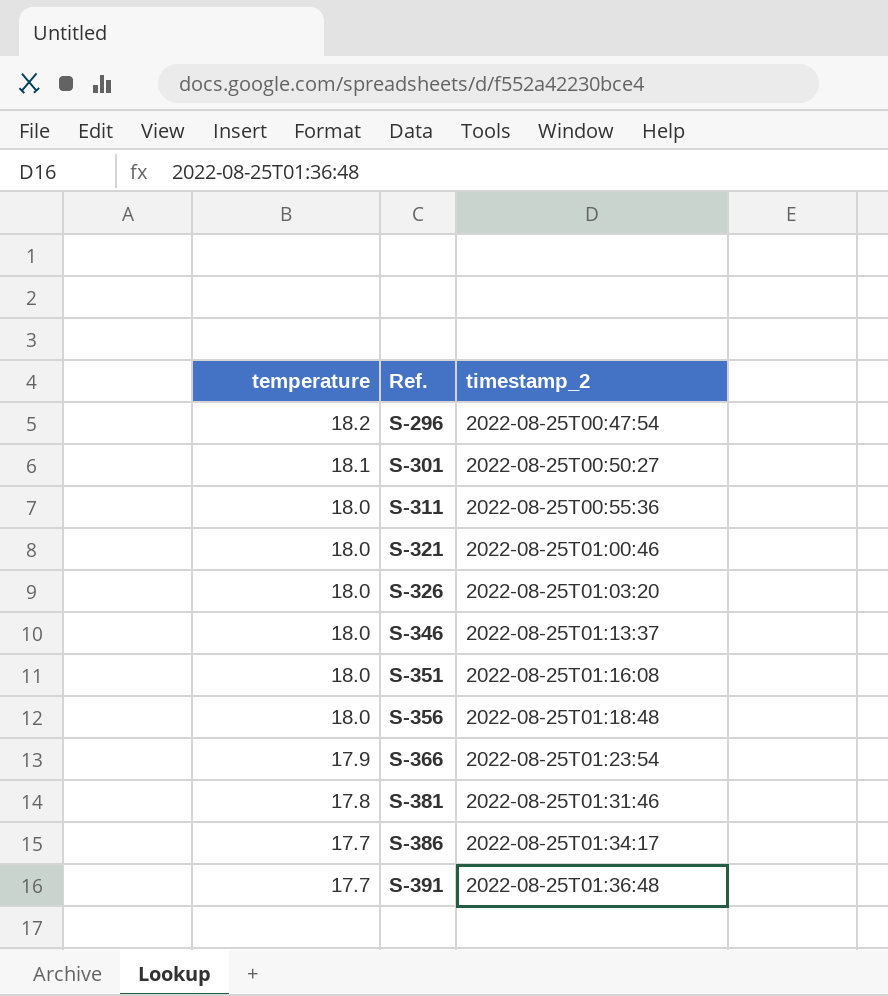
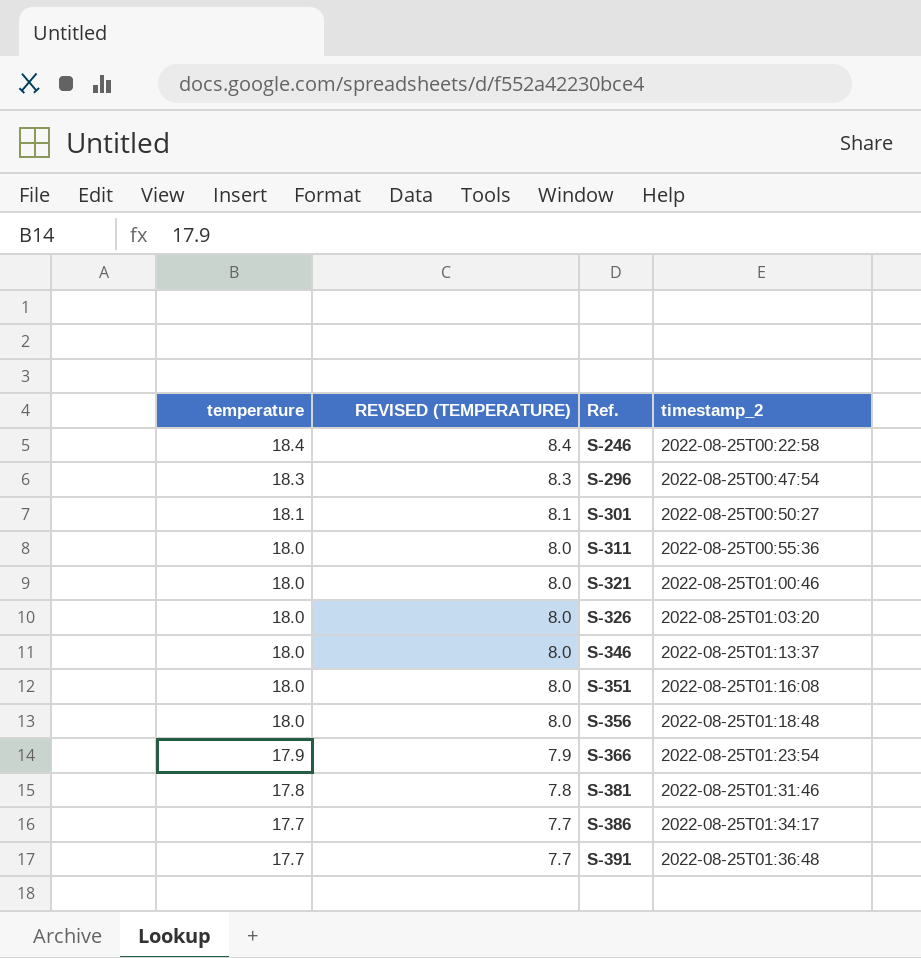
column REVISED (TEMPERATURE) | formula: none -> [temperature] - 10
row S-246: none -> 18.4 | 8.4 | 2022-08-25T00:22:58
S-296 | temperature: 18.2 -> 18.3

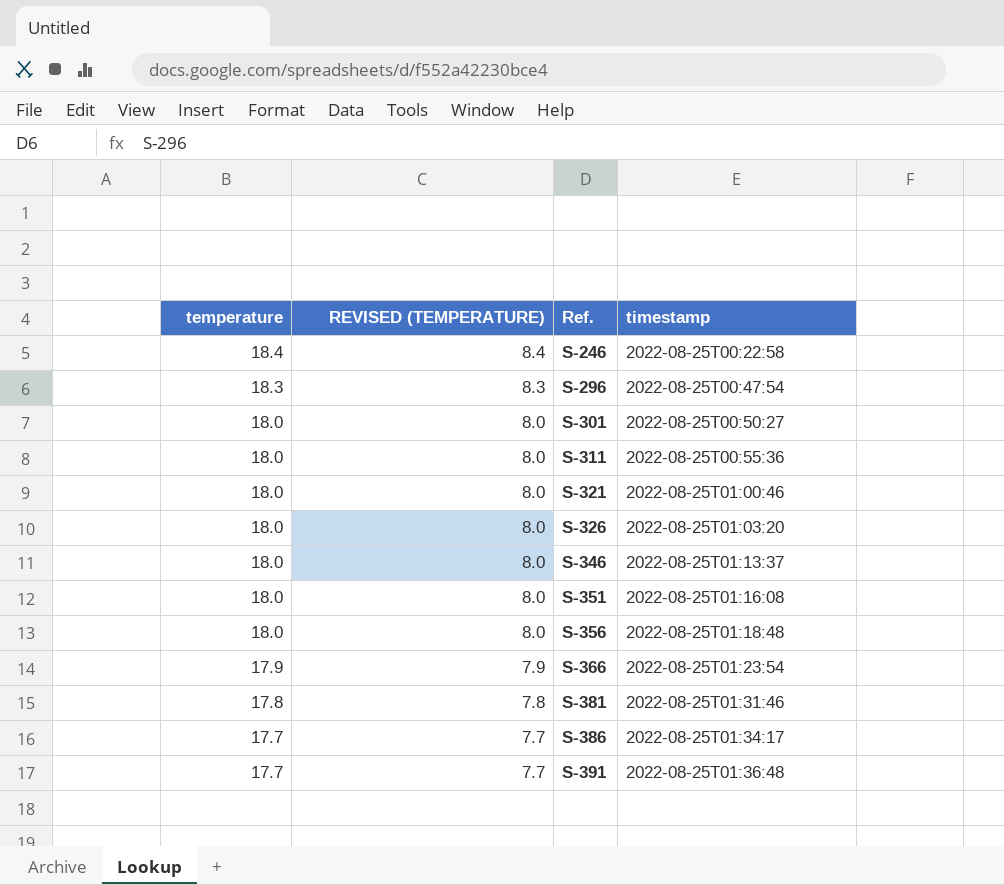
column name: timestamp_2 -> timestamp
S-301 | temperature: 18.1 -> 18.0
S-301 | REVISED (TEMPERATURE): 8.1 -> 8.0

